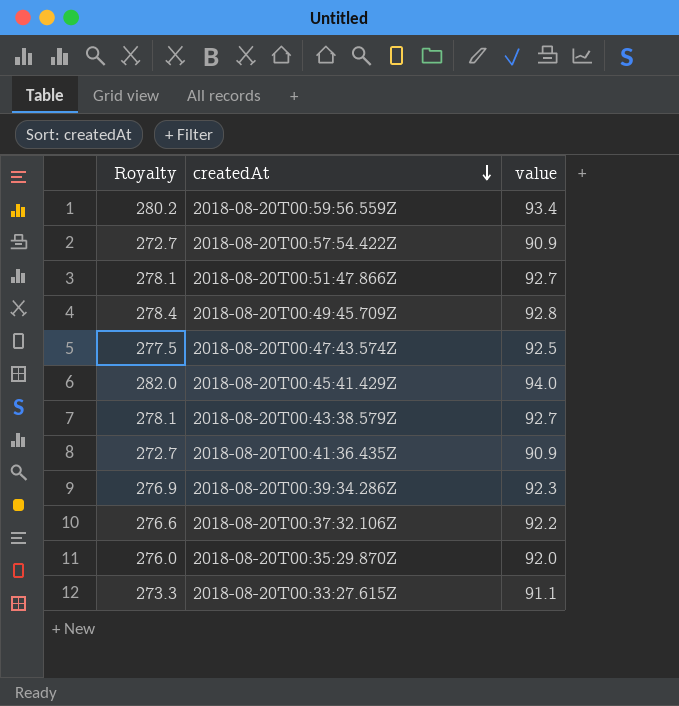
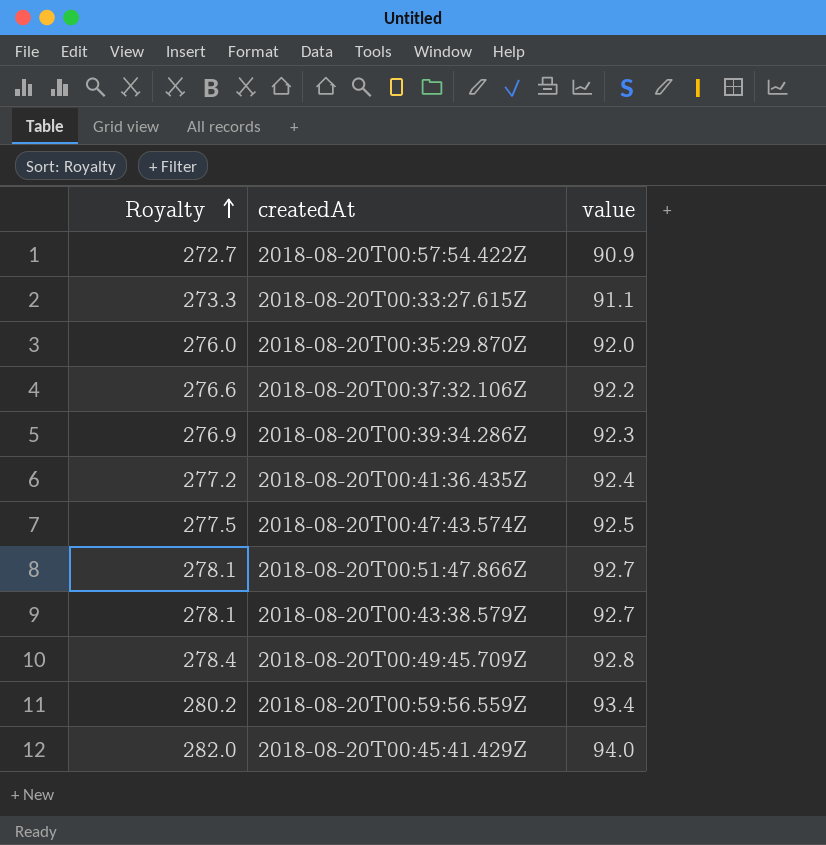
row order: createdAt descending -> Royalty ascending
2018-08-20T00:41:36.435Z | Royalty: 272.7 -> 277.2
2018-08-20T00:41:36.435Z | value: 90.9 -> 92.4

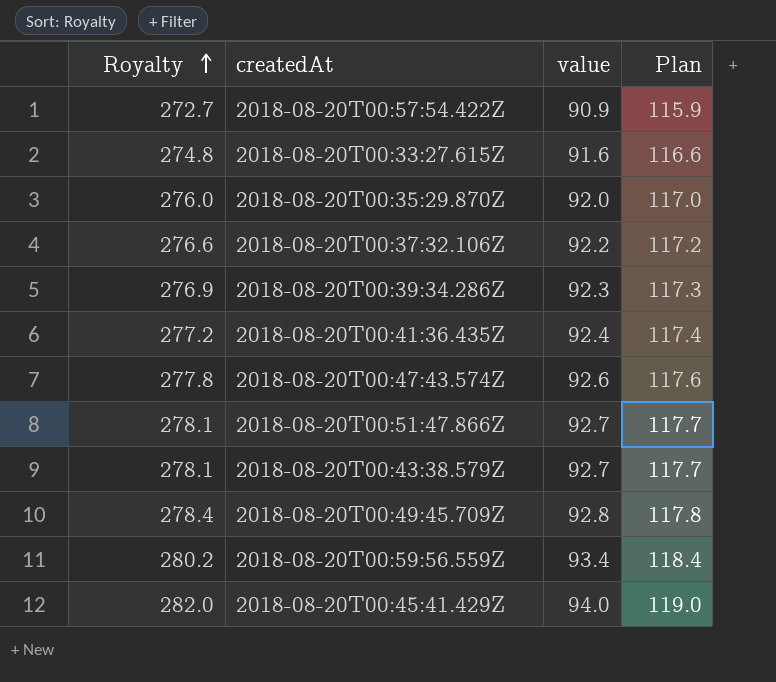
column Plan | formula: none -> [value] + 25
2018-08-20T00:33:27.615Z | Royalty: 273.3 -> 274.8
2018-08-20T00:33:27.615Z | value: 91.1 -> 91.6
2018-08-20T00:47:43.574Z | Royalty: 277.5 -> 277.8
2018-08-20T00:47:43.574Z | value: 92.5 -> 92.6

